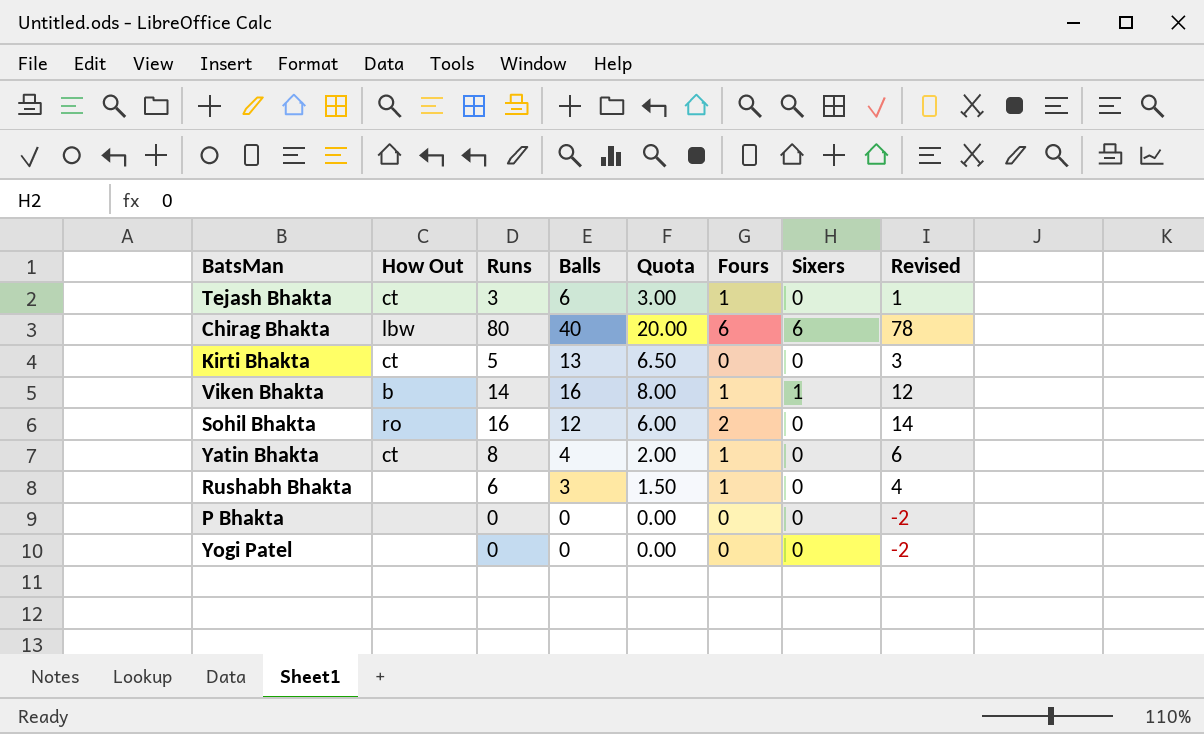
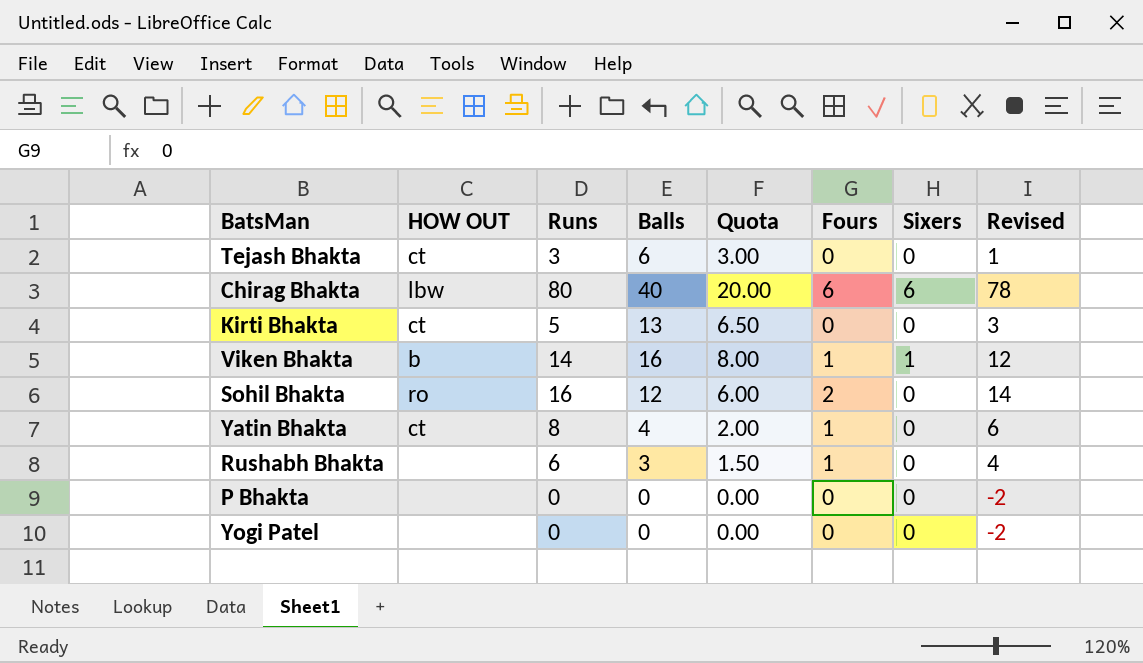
column name: How Out -> HOW OUT
Tejash Bhakta | Fours: 1 -> 0

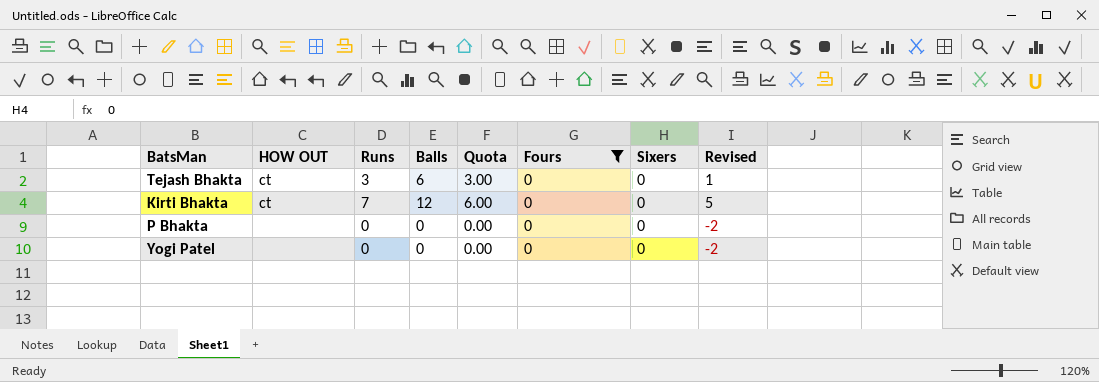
filter: none -> Fours = 0
Kirti Bhakta | Runs: 5 -> 7
Kirti Bhakta | Balls: 13 -> 12
Kirti Bhakta | Quota: 6.50 -> 6.00
Kirti Bhakta | Revised: 3 -> 5

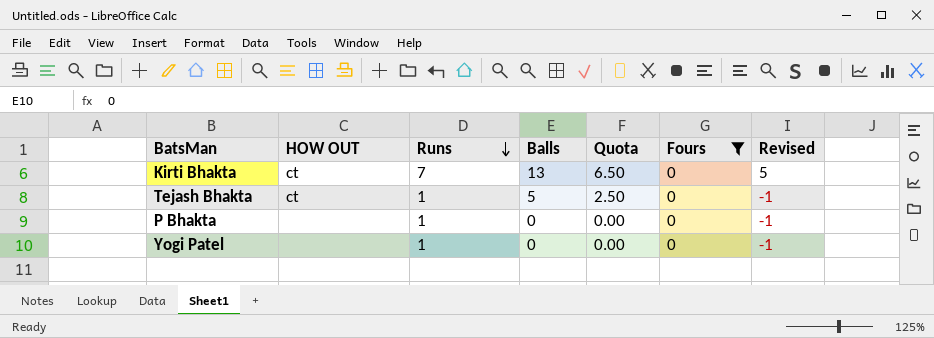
row order: none -> Runs descending
column Sixers | position: 7 -> none
Kirti Bhakta | Balls: 12 -> 13
Kirti Bhakta | Quota: 6.00 -> 6.50
Tejash Bhakta | Runs: 3 -> 1
Tejash Bhakta | Balls: 6 -> 5
Tejash Bhakta | Quota: 3.00 -> 2.50
Tejash Bhakta | Revised: 1 -> -1
P Bhakta | Runs: 0 -> 1
P Bhakta | Revised: -2 -> -1
Yogi Patel | Runs: 0 -> 1
Yogi Patel | Revised: -2 -> -1

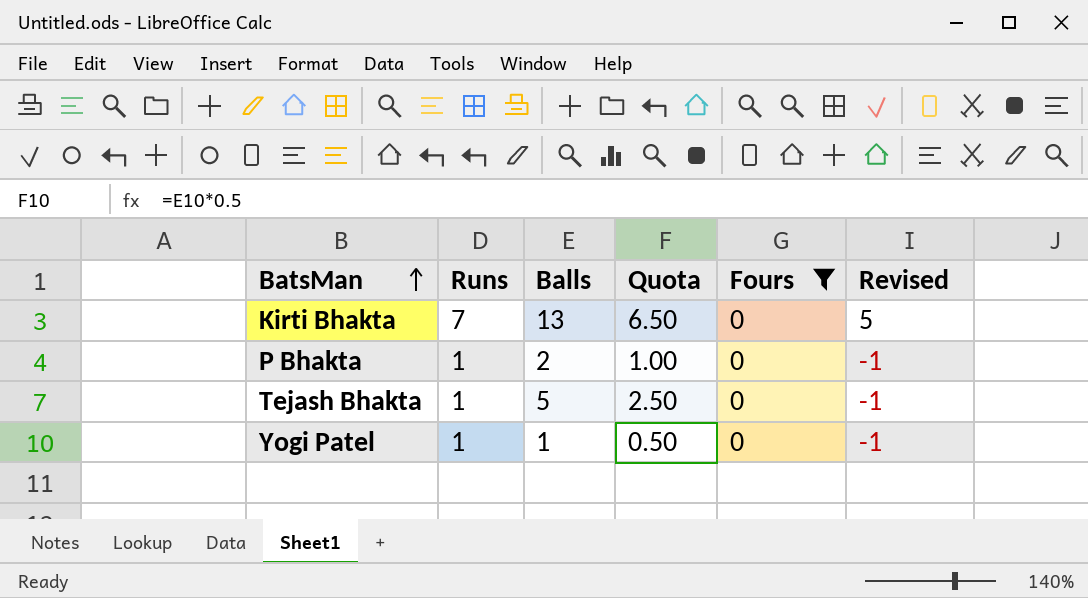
row order: Runs descending -> BatsMan ascending
column HOW OUT | position: 2 -> none
P Bhakta | Balls: 0 -> 2
P Bhakta | Quota: 0.00 -> 1.00
Yogi Patel | Balls: 0 -> 1
Yogi Patel | Quota: 0.00 -> 0.50

